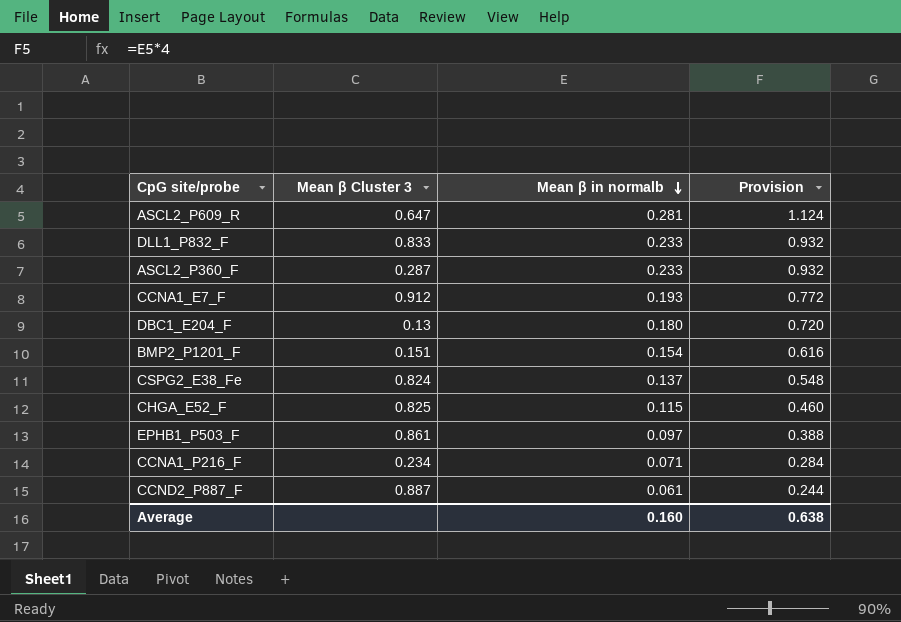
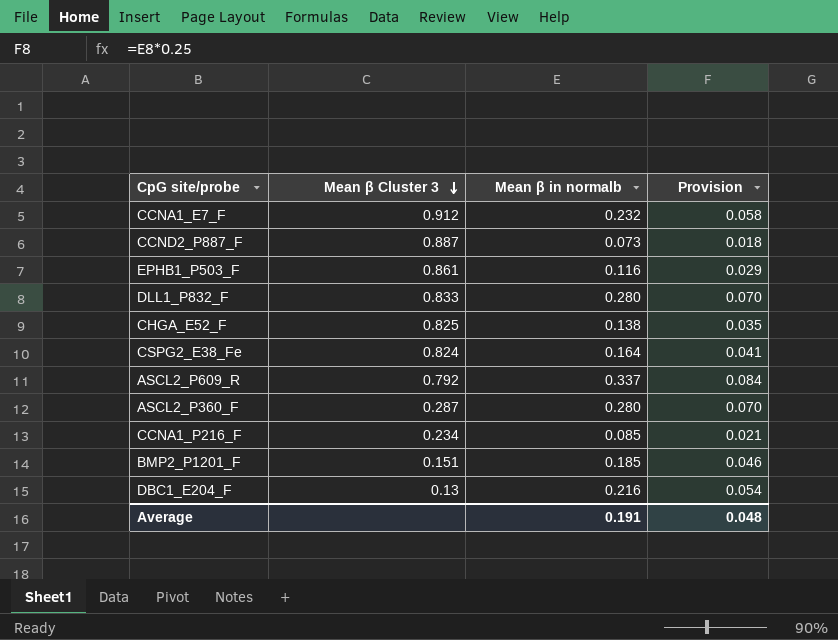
row order: Mean β in normalb descending -> Mean β Cluster 3 descending
column Provision | formula: [Mean β in normalb] * 4 -> [Mean β in normalb] * 0.25
CCNA1_E7_F | Mean β in normalb: 0.193 -> 0.232
CCND2_P887_F | Mean β in normalb: 0.061 -> 0.073
EPHB1_P503_F | Mean β in normalb: 0.097 -> 0.116
DLL1_P832_F | Mean β in normalb: 0.233 -> 0.280
CHGA_E52_F | Mean β in normalb: 0.115 -> 0.138
CSPG2_E38_Fe | Mean β in normalb: 0.137 -> 0.164
ASCL2_P609_R | Mean β Cluster 3: 0.647 -> 0.792
ASCL2_P609_R | Mean β in normalb: 0.281 -> 0.337
ASCL2_P360_F | Mean β in normalb: 0.233 -> 0.280
CCNA1_P216_F | Mean β in normalb: 0.071 -> 0.085
BMP2_P1201_F | Mean β in normalb: 0.154 -> 0.185
DBC1_E204_F | Mean β in normalb: 0.180 -> 0.216
Average | Mean β in normalb: 0.160 -> 0.191
Average | Provision: 0.638 -> 0.048

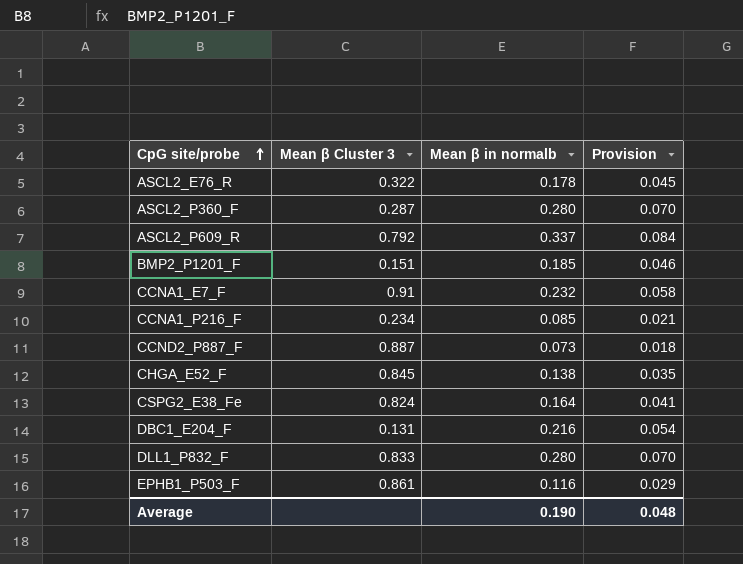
row order: Mean β Cluster 3 descending -> CpG site/probe ascending
row ASCL2_E76_R: none -> 0.322 | 0.178 | 0.045
CCNA1_E7_F | Mean β Cluster 3: 0.912 -> 0.91
CHGA_E52_F | Mean β Cluster 3: 0.825 -> 0.845
DBC1_E204_F | Mean β Cluster 3: 0.13 -> 0.131
Average | Mean β in normalb: 0.191 -> 0.190

